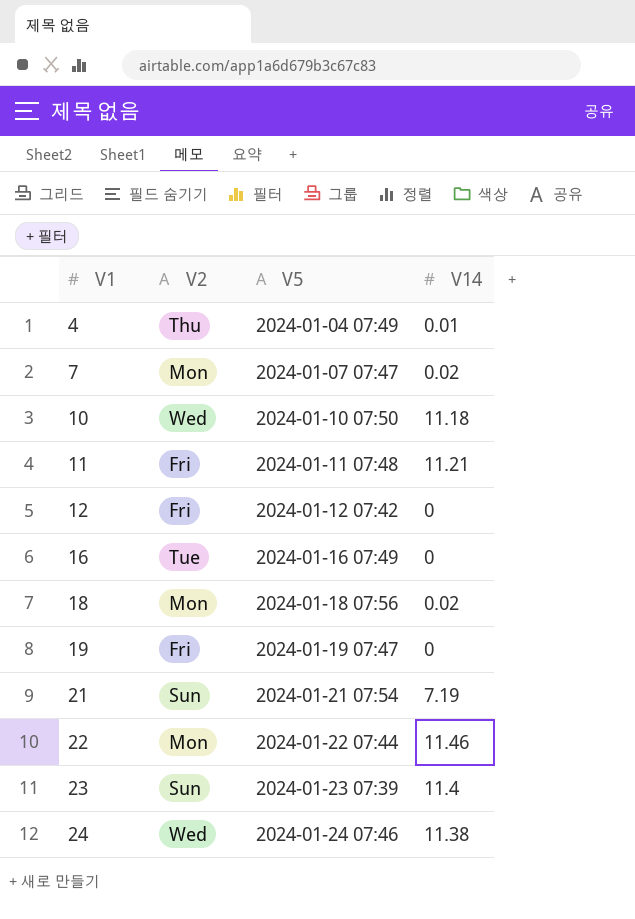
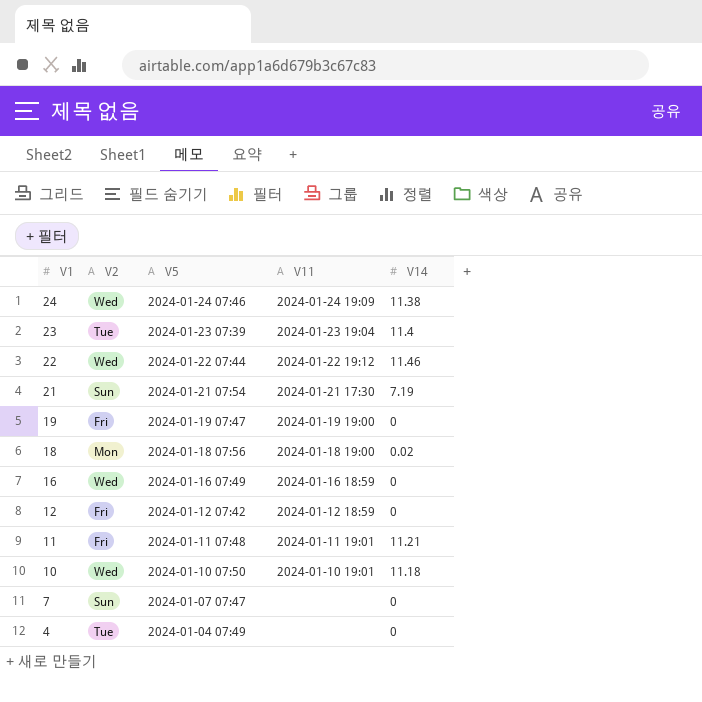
row order: V1 ascending -> V1 descending
column V11 | position: none -> 4
23 | V2: Sun -> Tue
22 | V2: Mon -> Wed
16 | V2: Tue -> Wed
7 | V2: Mon -> Sun
7 | V14: 0.02 -> 0
4 | V2: Thu -> Tue
4 | V14: 0.01 -> 0

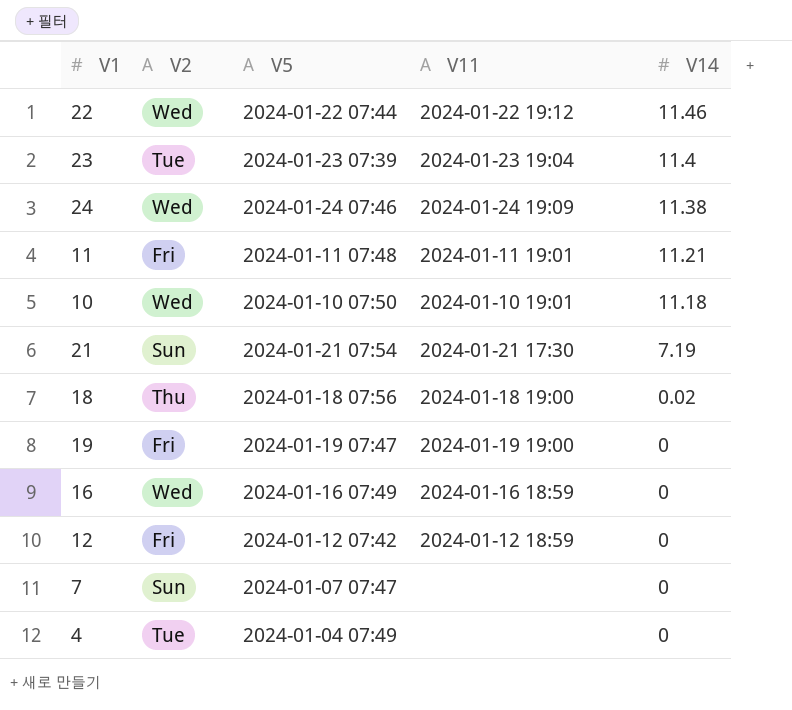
row order: V1 descending -> V14 descending
18 | V2: Mon -> Thu

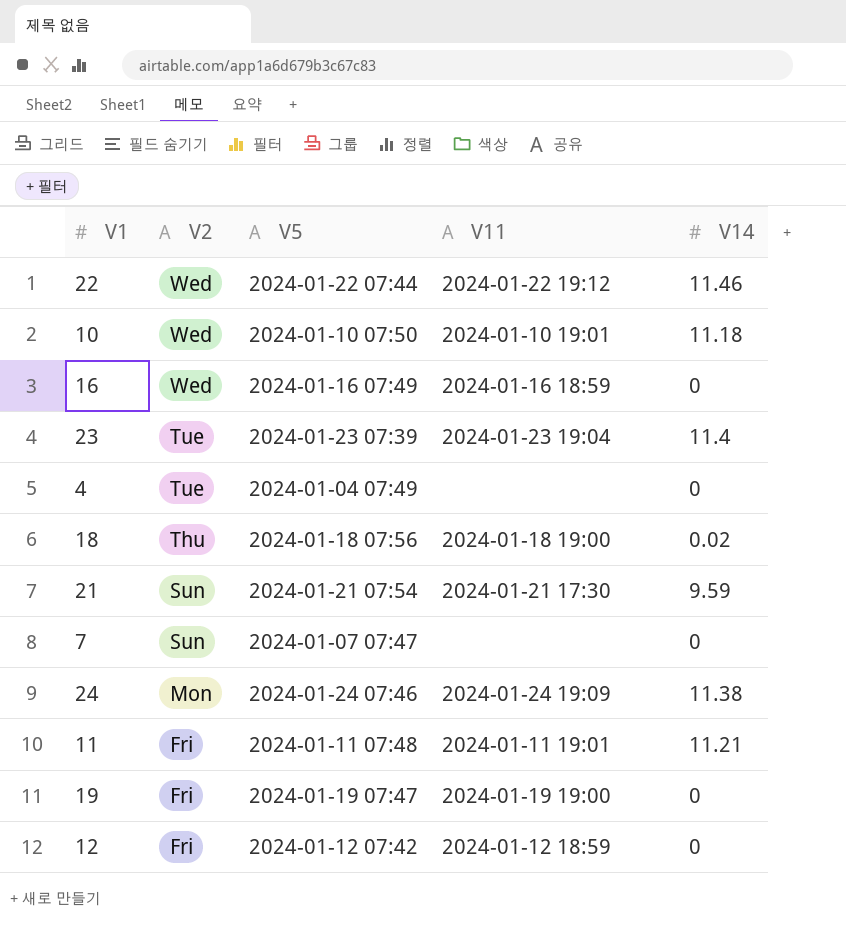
row order: V14 descending -> V2 descending
21 | V14: 7.19 -> 9.59
24 | V2: Wed -> Mon

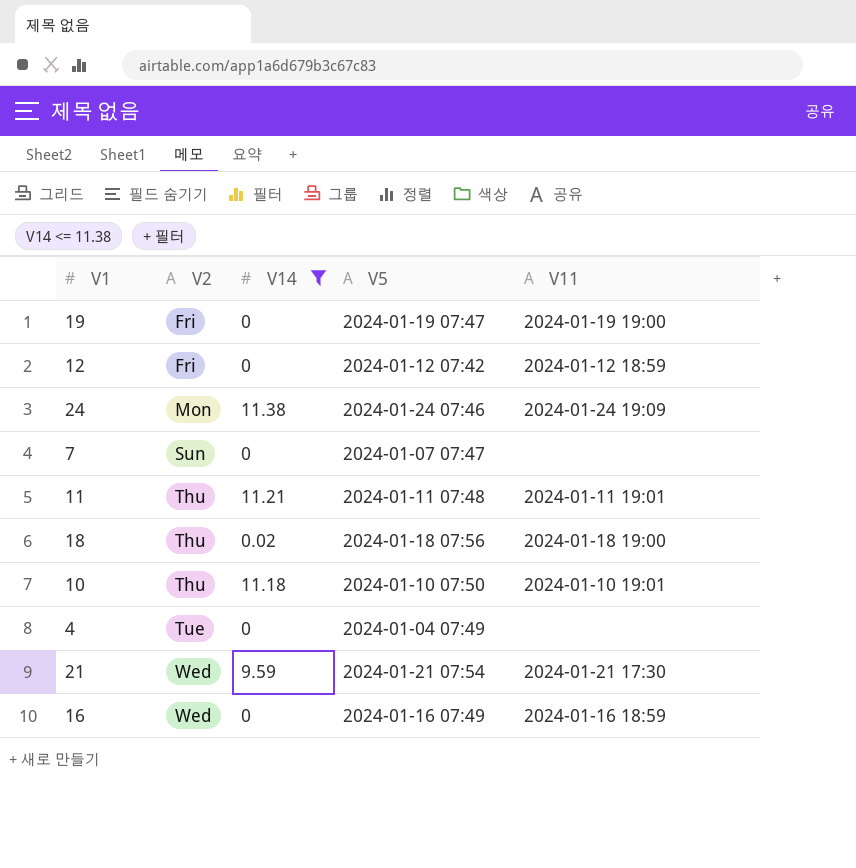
filter: none -> V14 <= 11.38
row order: V2 descending -> V2 ascending
column V14 | position: 5 -> 3
11 | V2: Fri -> Thu
10 | V2: Wed -> Thu
21 | V2: Sun -> Wed

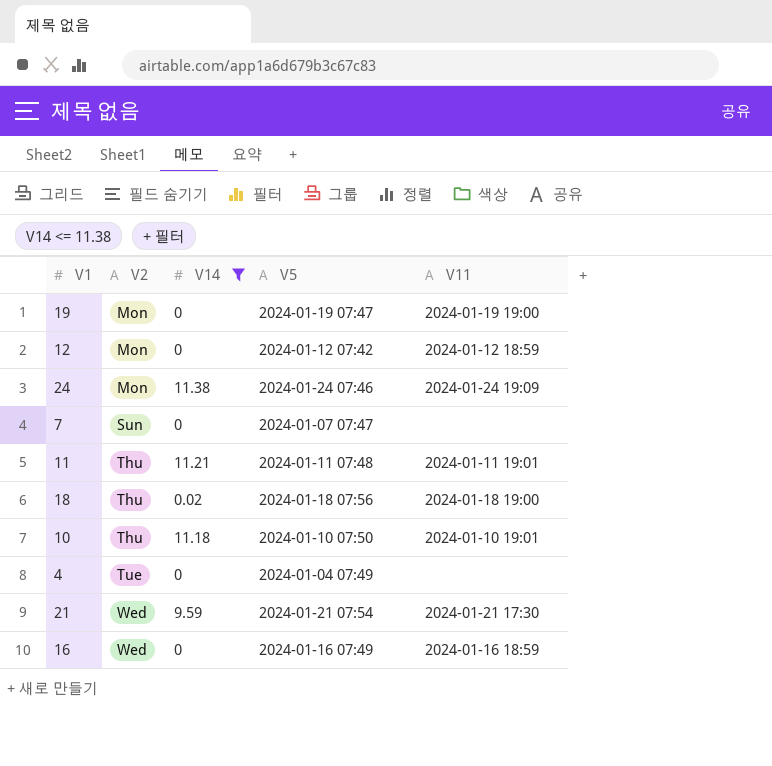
19 | V2: Fri -> Mon
12 | V2: Fri -> Mon

